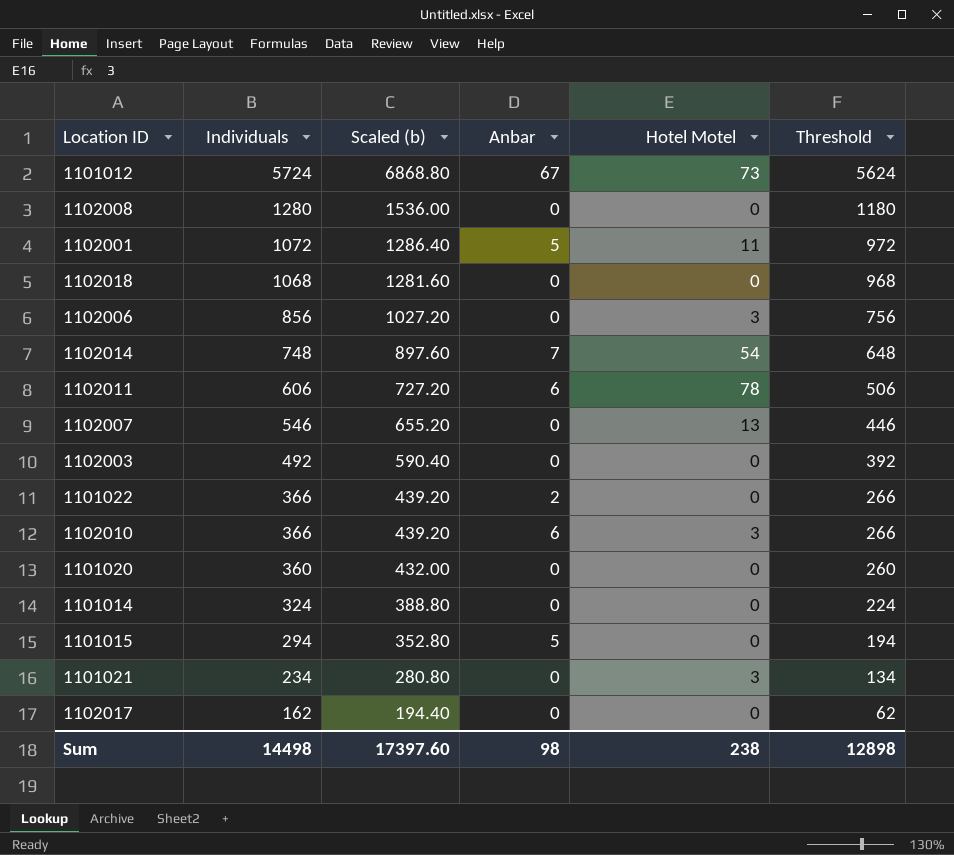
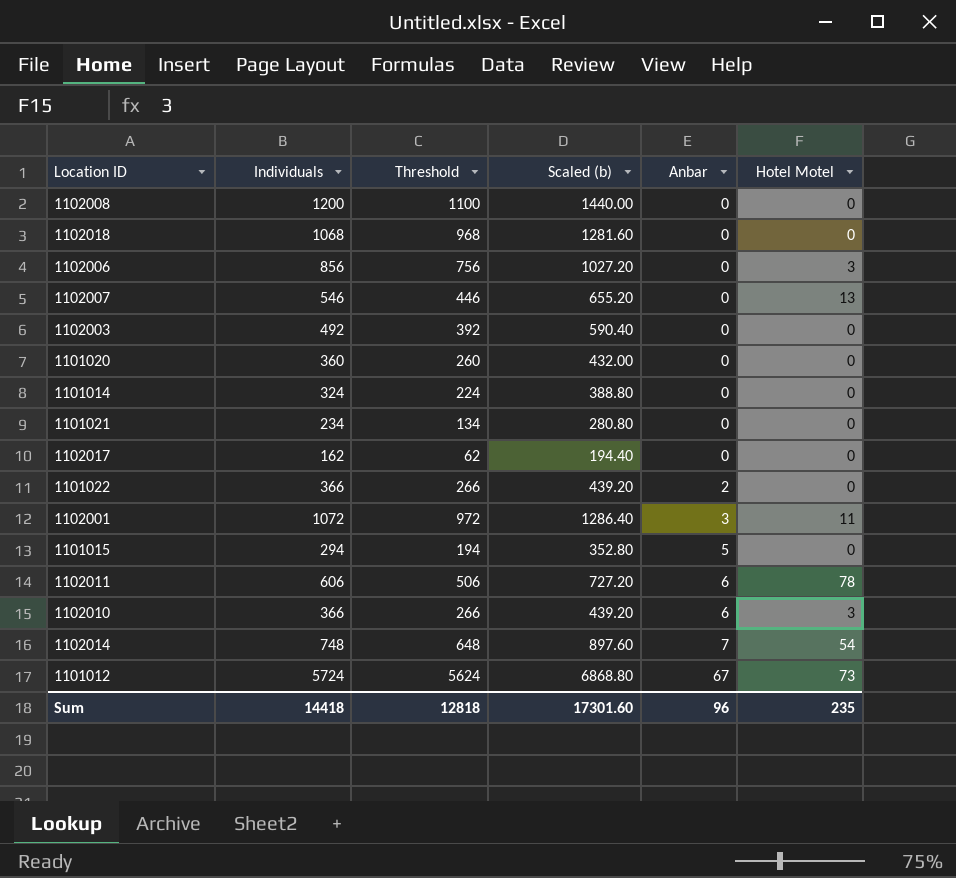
row order: Individuals descending -> Anbar ascending
column Threshold | position: 6 -> 3
1102008 | Individuals: 1280 -> 1200
1102008 | Threshold: 1180 -> 1100
1102008 | Scaled (b): 1536.00 -> 1440.00
1101021 | Hotel Motel: 3 -> 0
1102001 | Anbar: 5 -> 3
Sum | Individuals: 14498 -> 14418
Sum | Threshold: 12898 -> 12818
Sum | Scaled (b): 17397.60 -> 17301.60
Sum | Anbar: 98 -> 96
Sum | Hotel Motel: 238 -> 235

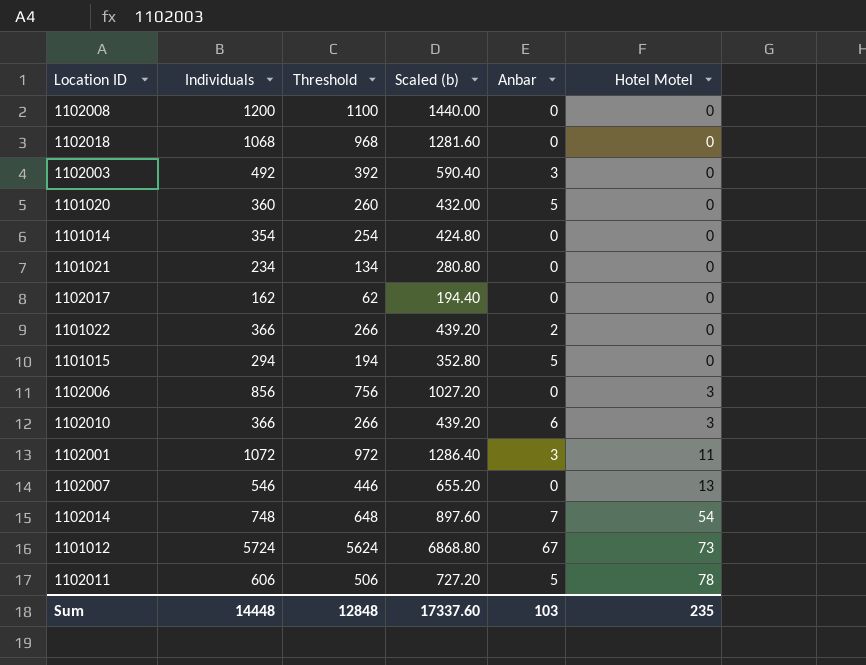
row order: Anbar ascending -> Hotel Motel ascending
1102003 | Anbar: 0 -> 3
1101020 | Anbar: 0 -> 5
1101014 | Individuals: 324 -> 354
1101014 | Threshold: 224 -> 254
1101014 | Scaled (b): 388.80 -> 424.80
1102011 | Anbar: 6 -> 5
Sum | Individuals: 14418 -> 14448
Sum | Threshold: 12818 -> 12848
Sum | Scaled (b): 17301.60 -> 17337.60
Sum | Anbar: 96 -> 103

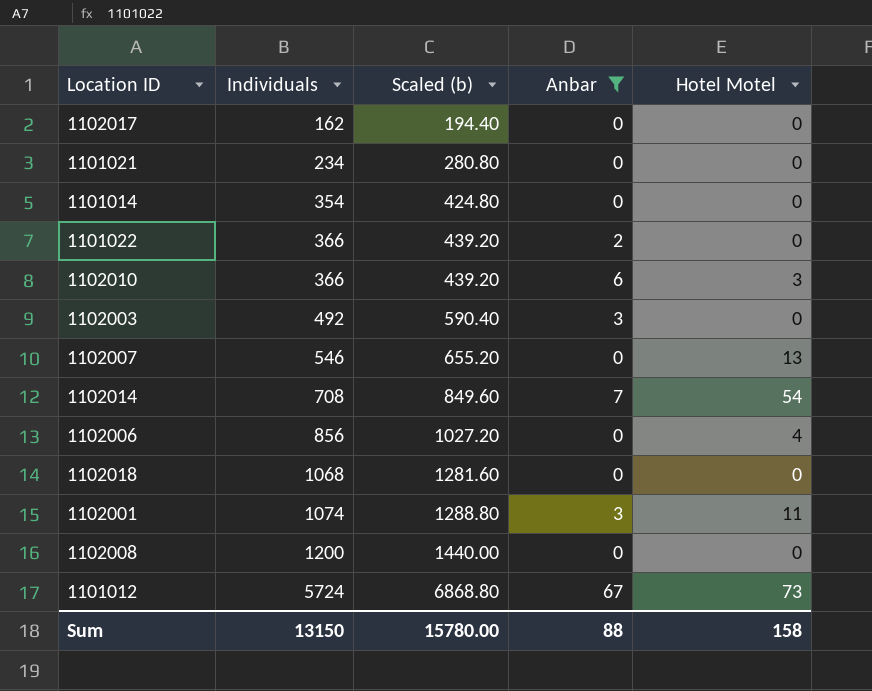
filter: none -> Anbar != 5
row order: Hotel Motel ascending -> Individuals ascending
column Threshold | formula: [Individuals] - 100 -> none
1102014 | Individuals: 748 -> 708
1102014 | Scaled (b): 897.60 -> 849.60
1102006 | Hotel Motel: 3 -> 4
1102001 | Individuals: 1072 -> 1074
1102001 | Scaled (b): 1286.40 -> 1288.80
Sum | Individuals: 14448 -> 13150
Sum | Scaled (b): 17337.60 -> 15780.00
Sum | Anbar: 103 -> 88
Sum | Hotel Motel: 235 -> 158

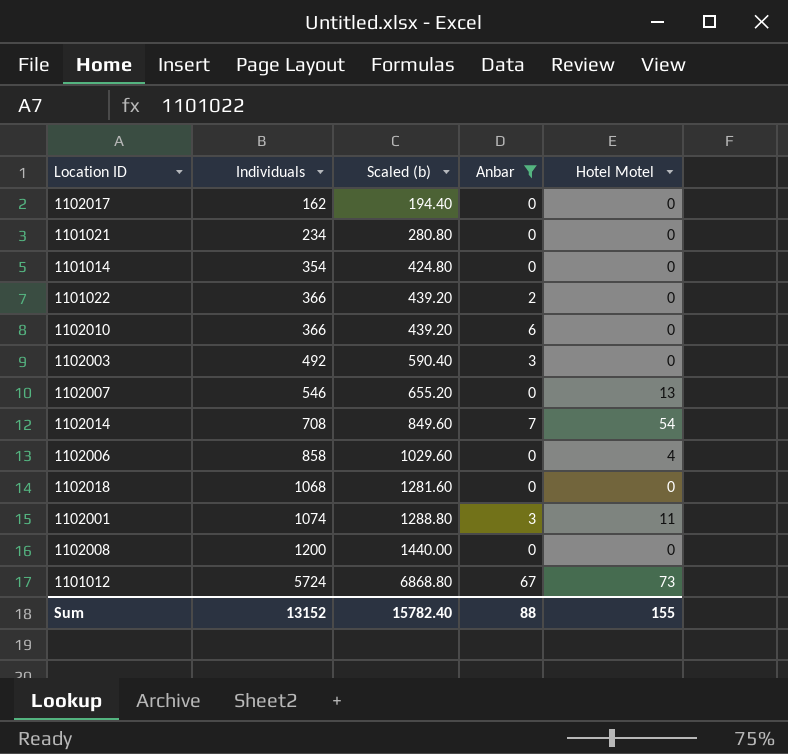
1102010 | Hotel Motel: 3 -> 0
1102006 | Individuals: 856 -> 858
1102006 | Scaled (b): 1027.20 -> 1029.60
Sum | Individuals: 13150 -> 13152
Sum | Scaled (b): 15780.00 -> 15782.40
Sum | Hotel Motel: 158 -> 155

